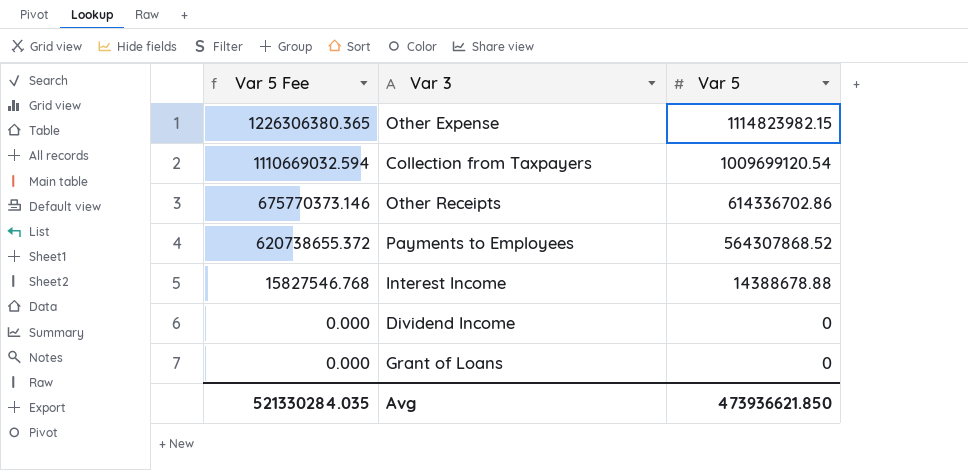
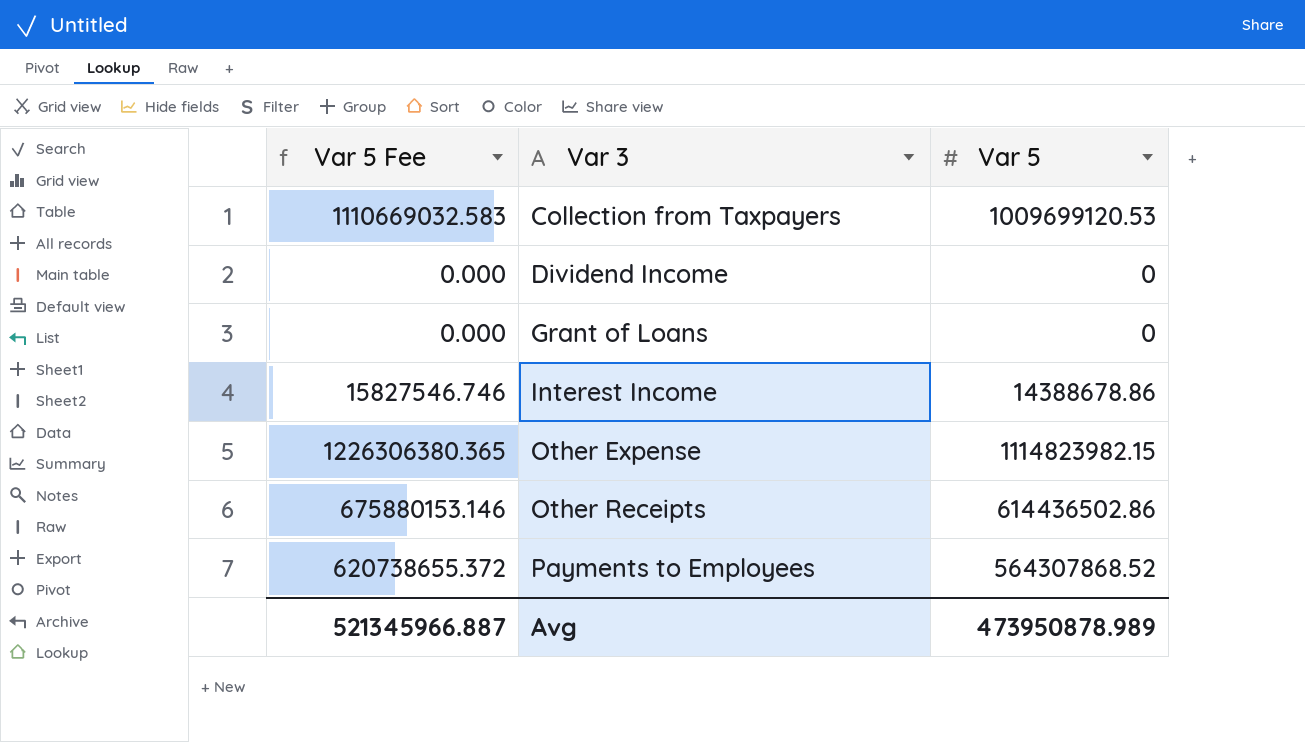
row order: Var 5 Fee descending -> Var 3 ascending
Collection from Taxpayers | Var 5 Fee: 1110669032.594 -> 1110669032.583
Collection from Taxpayers | Var 5: 1009699120.54 -> 1009699120.53
Interest Income | Var 5 Fee: 15827546.768 -> 15827546.746
Interest Income | Var 5: 14388678.88 -> 14388678.86
Other Receipts | Var 5 Fee: 675770373.146 -> 675880153.146
Other Receipts | Var 5: 614336702.86 -> 614436502.86
Avg | Var 5 Fee: 521330284.035 -> 521345966.887
Avg | Var 5: 473936621.850 -> 473950878.989

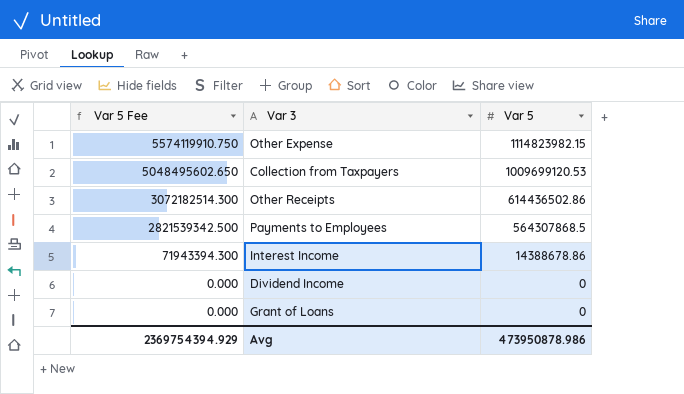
row order: Var 3 ascending -> Var 5 Fee descending
column Var 5 Fee | formula: [Var 5] * 1.1 -> [Var 5] * 5
Payments to Employees | Var 5: 564307868.52 -> 564307868.5
Avg | Var 5 Fee: 521345966.887 -> 2369754394.929
Avg | Var 5: 473950878.989 -> 473950878.986

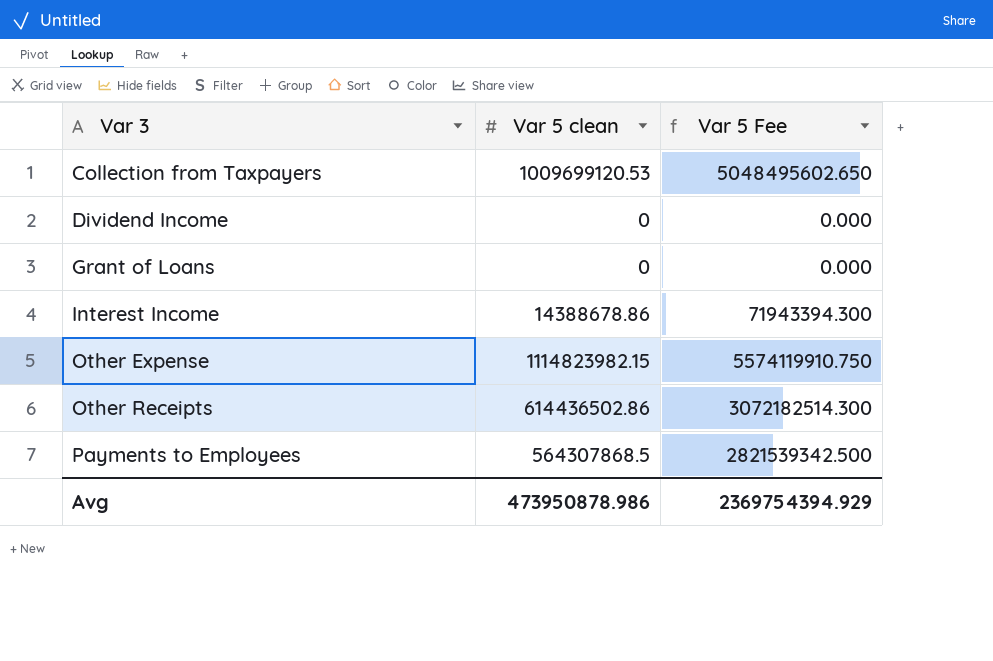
row order: Var 5 Fee descending -> Var 3 ascending
column name: Var 5 -> Var 5 clean
column Var 5 Fee | position: 1 -> 3

